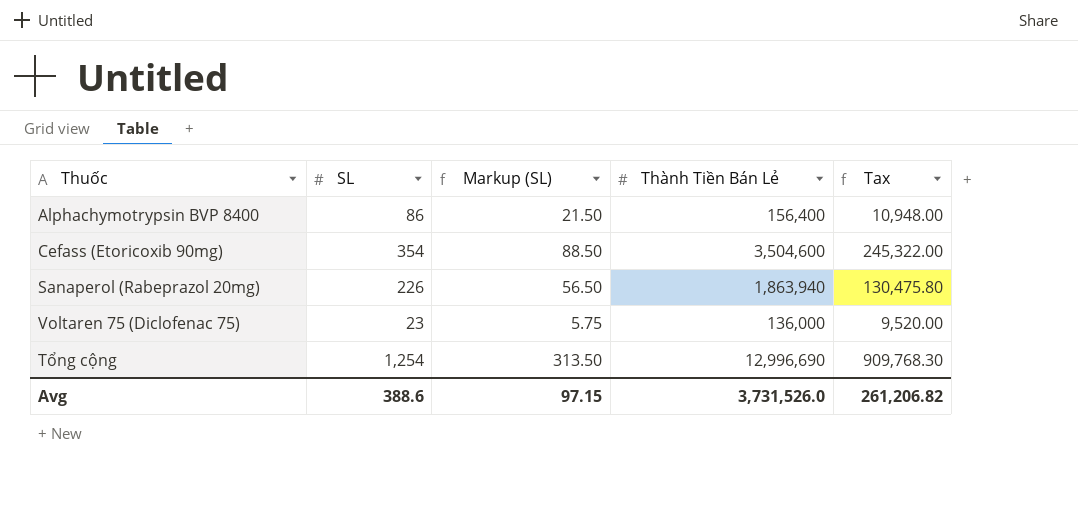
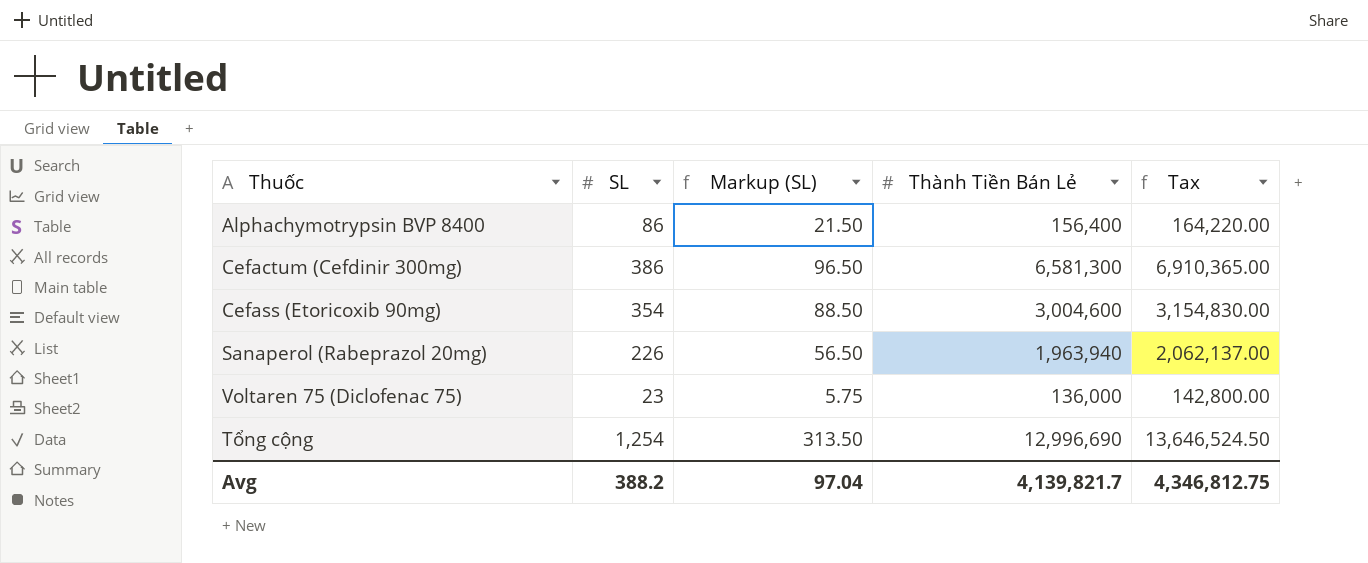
column Tax | formula: [Thành Tiền Bán Lẻ] * 0.07 -> [Thành Tiền Bán Lẻ] * 1.05
row Cefactum (Cefdinir 300mg): none -> 386 | 96.50 | 6,581,300 | 6,910,365.00
Cefass (Etoricoxib 90mg) | Thành Tiền Bán Lẻ: 3,504,600 -> 3,004,600
Sanaperol (Rabeprazol 20mg) | Thành Tiền Bán Lẻ: 1,863,940 -> 1,963,940
Avg | SL: 388.6 -> 388.2
Avg | Markup (SL): 97.15 -> 97.04
Avg | Thành Tiền Bán Lẻ: 3,731,526.0 -> 4,139,821.7
Avg | Tax: 261,206.82 -> 4,346,812.75

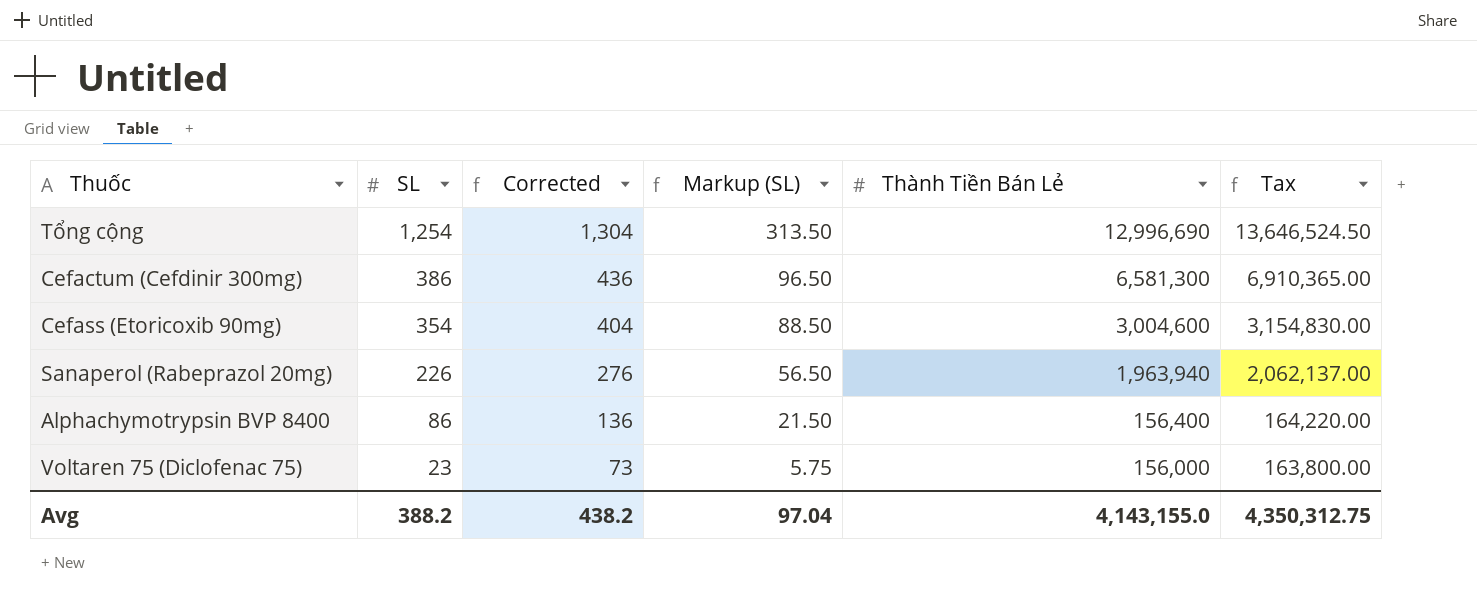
row order: none -> SL descending
column Corrected | formula: none -> [SL] + 50
Voltaren 75 (Diclofenac 75) | Thành Tiền Bán Lẻ: 136,000 -> 156,000
Voltaren 75 (Diclofenac 75) | Tax: 142,800.00 -> 163,800.00
Avg | Thành Tiền Bán Lẻ: 4,139,821.7 -> 4,143,155.0
Avg | Tax: 4,346,812.75 -> 4,350,312.75

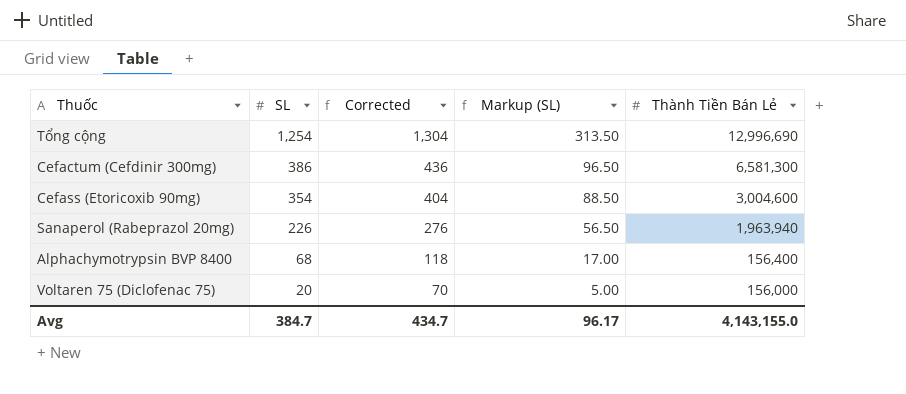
column Tax | formula: [Thành Tiền Bán Lẻ] * 1.05 -> none
Alphachymotrypsin BVP 8400 | SL: 86 -> 68
Alphachymotrypsin BVP 8400 | Corrected: 136 -> 118
Alphachymotrypsin BVP 8400 | Markup (SL): 21.50 -> 17.00
Voltaren 75 (Diclofenac 75) | SL: 23 -> 20
Voltaren 75 (Diclofenac 75) | Corrected: 73 -> 70
Voltaren 75 (Diclofenac 75) | Markup (SL): 5.75 -> 5.00
Avg | SL: 388.2 -> 384.7
Avg | Corrected: 438.2 -> 434.7
Avg | Markup (SL): 97.04 -> 96.17

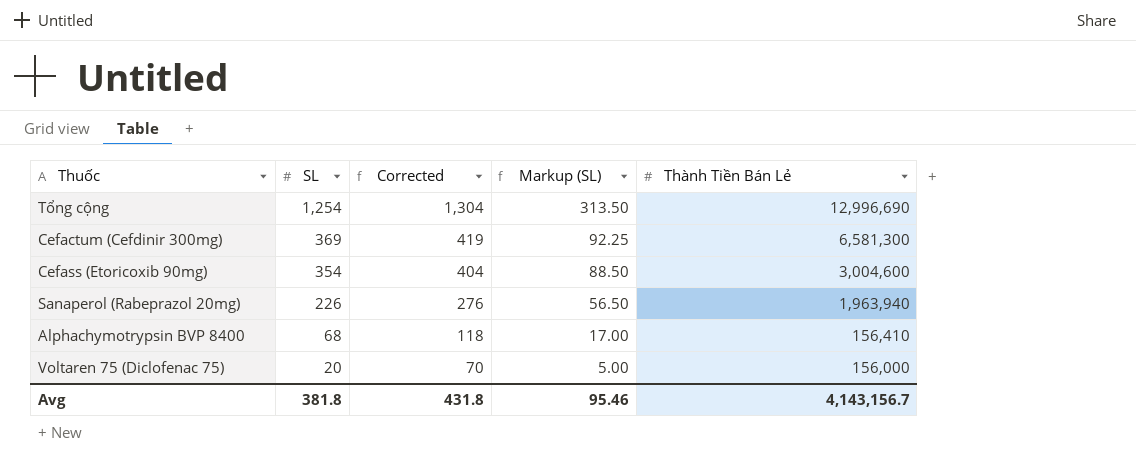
Cefactum (Cefdinir 300mg) | SL: 386 -> 369
Cefactum (Cefdinir 300mg) | Corrected: 436 -> 419
Cefactum (Cefdinir 300mg) | Markup (SL): 96.50 -> 92.25
Alphachymotrypsin BVP 8400 | Thành Tiền Bán Lẻ: 156,400 -> 156,410
Avg | SL: 384.7 -> 381.8
Avg | Corrected: 434.7 -> 431.8
Avg | Markup (SL): 96.17 -> 95.46
Avg | Thành Tiền Bán Lẻ: 4,143,155.0 -> 4,143,156.7

